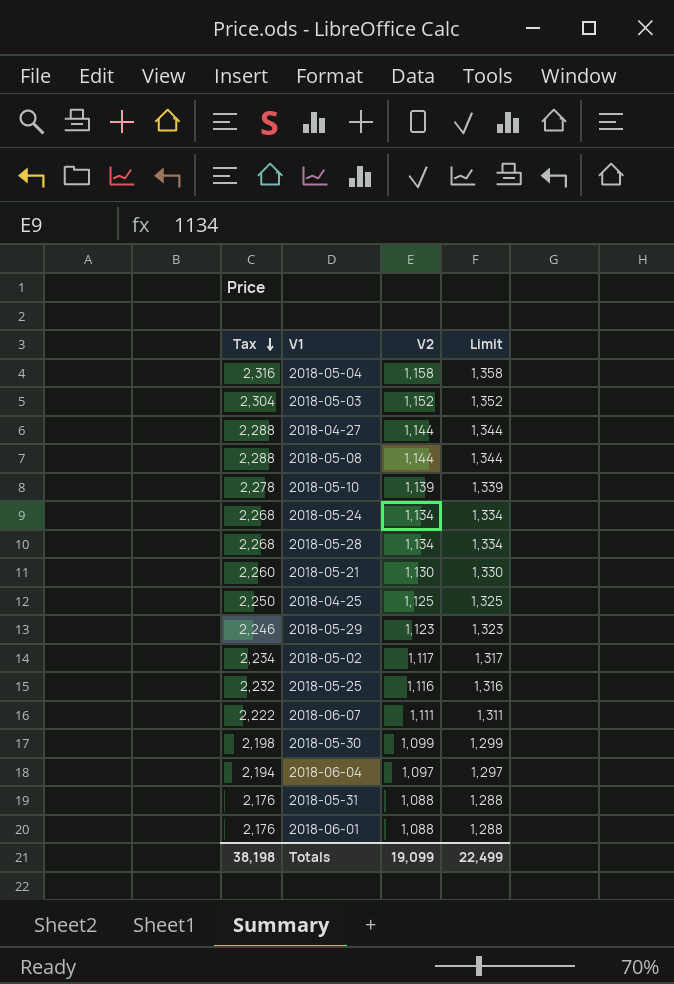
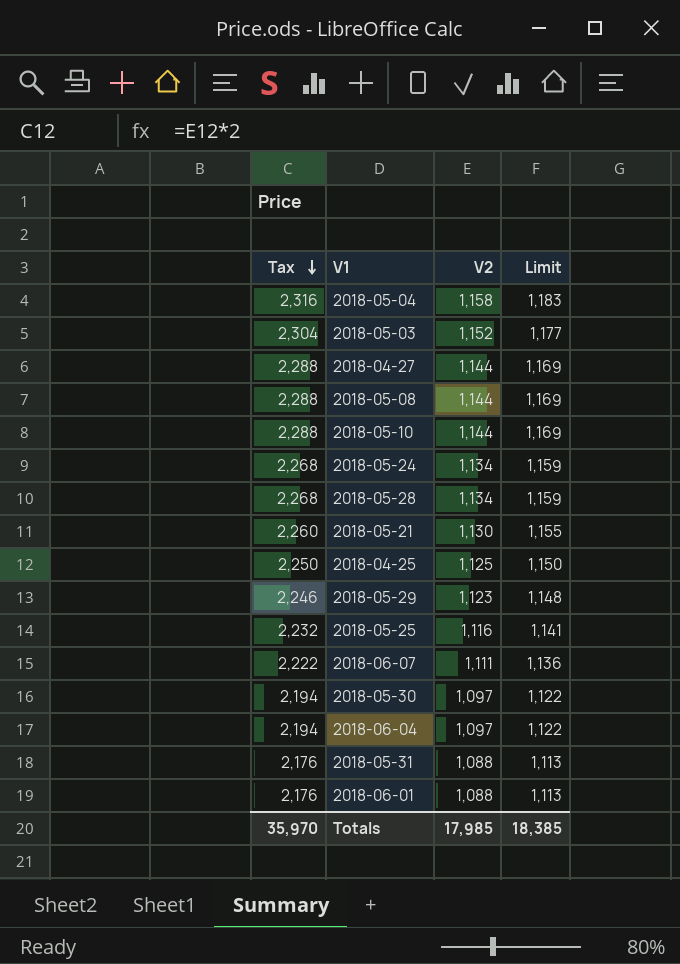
column Limit | formula: [V2] + 200 -> [V2] + 25
row 2018-05-02: 2,234 | 1,117 | 1,317 -> none
2018-05-10 | Tax: 2,278 -> 2,288
2018-05-10 | V2: 1,139 -> 1,144
2018-05-30 | Tax: 2,198 -> 2,194
2018-05-30 | V2: 1,099 -> 1,097
Totals | Tax: 38,198 -> 35,970
Totals | V2: 19,099 -> 17,985
Totals | Limit: 22,499 -> 18,385

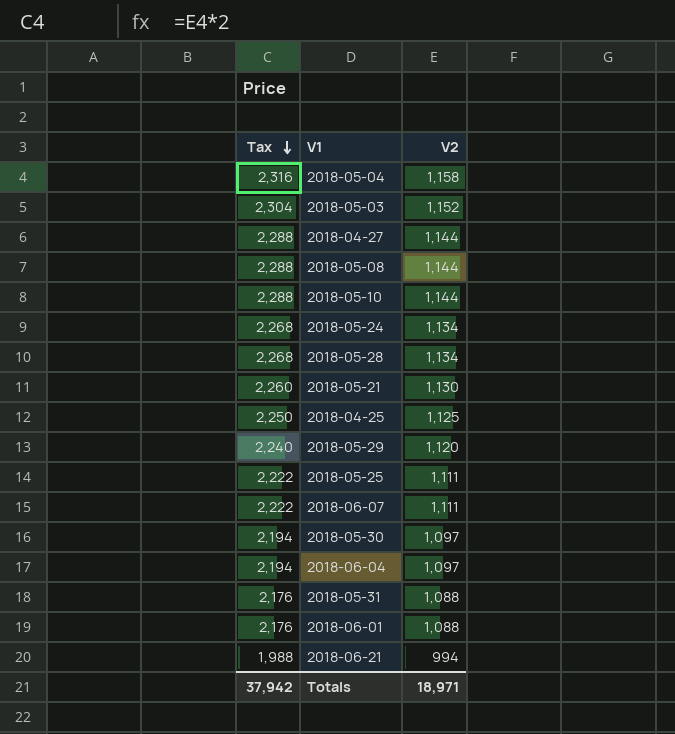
column Limit | formula: [V2] + 25 -> none
2018-05-29 | Tax: 2,246 -> 2,240
2018-05-29 | V2: 1,123 -> 1,120
2018-05-25 | Tax: 2,232 -> 2,222
2018-05-25 | V2: 1,116 -> 1,111
row 2018-06-21: none -> 1,988 | 994
Totals | Tax: 35,970 -> 37,942
Totals | V2: 17,985 -> 18,971

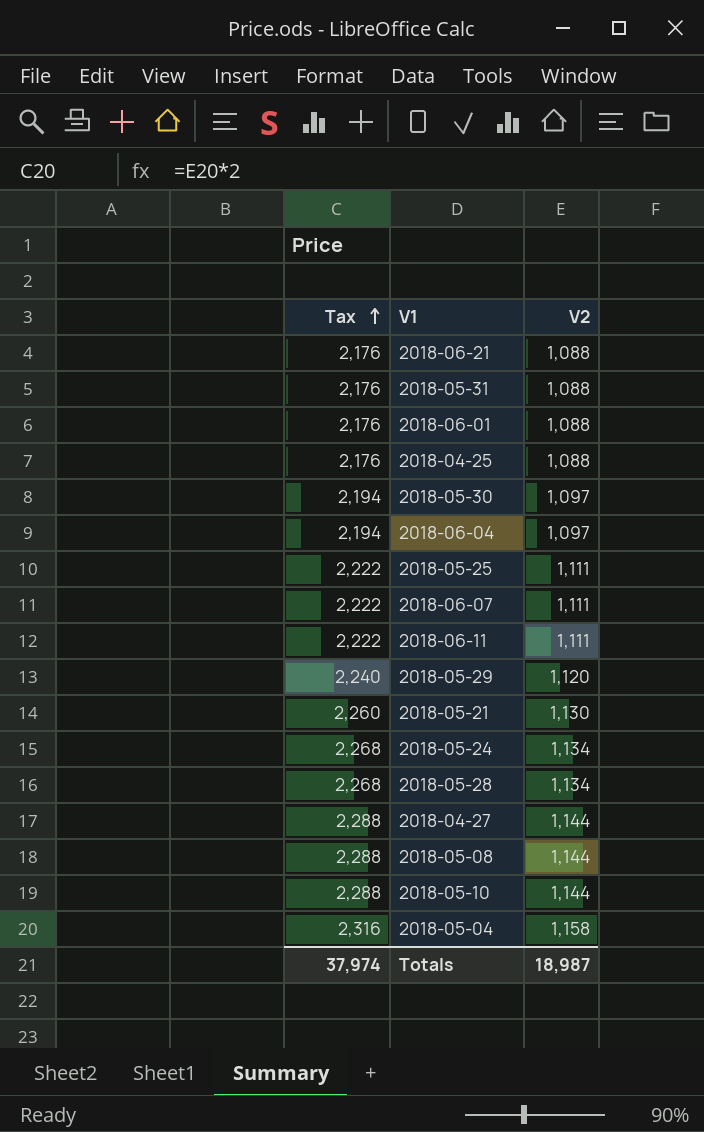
row order: Tax descending -> Tax ascending
row 2018-05-03: 2,304 | 1,152 -> none
2018-06-21 | Tax: 1,988 -> 2,176
2018-06-21 | V2: 994 -> 1,088
2018-04-25 | Tax: 2,250 -> 2,176
2018-04-25 | V2: 1,125 -> 1,088
row 2018-06-11: none -> 2,222 | 1,111
Totals | Tax: 37,942 -> 37,974
Totals | V2: 18,971 -> 18,987

